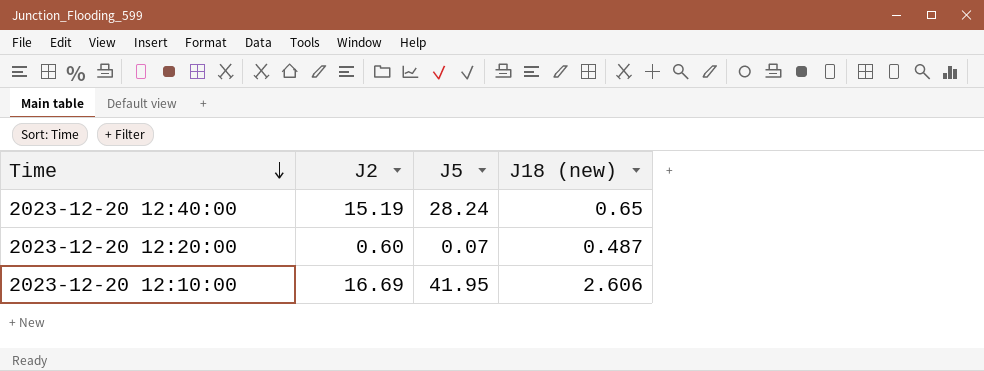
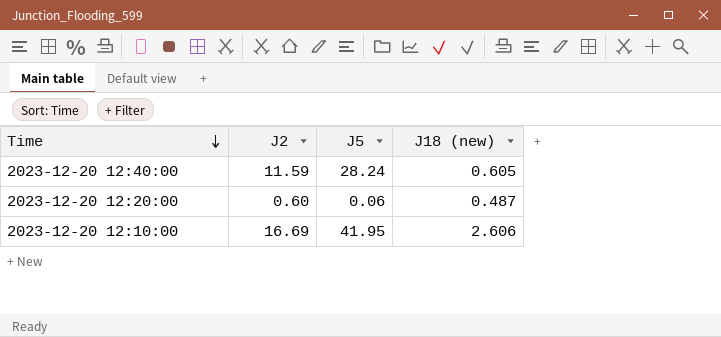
2023-12-20 12:40:00 | J2: 15.19 -> 11.59
2023-12-20 12:40:00 | J18 (new): 0.65 -> 0.605
2023-12-20 12:20:00 | J5: 0.07 -> 0.06

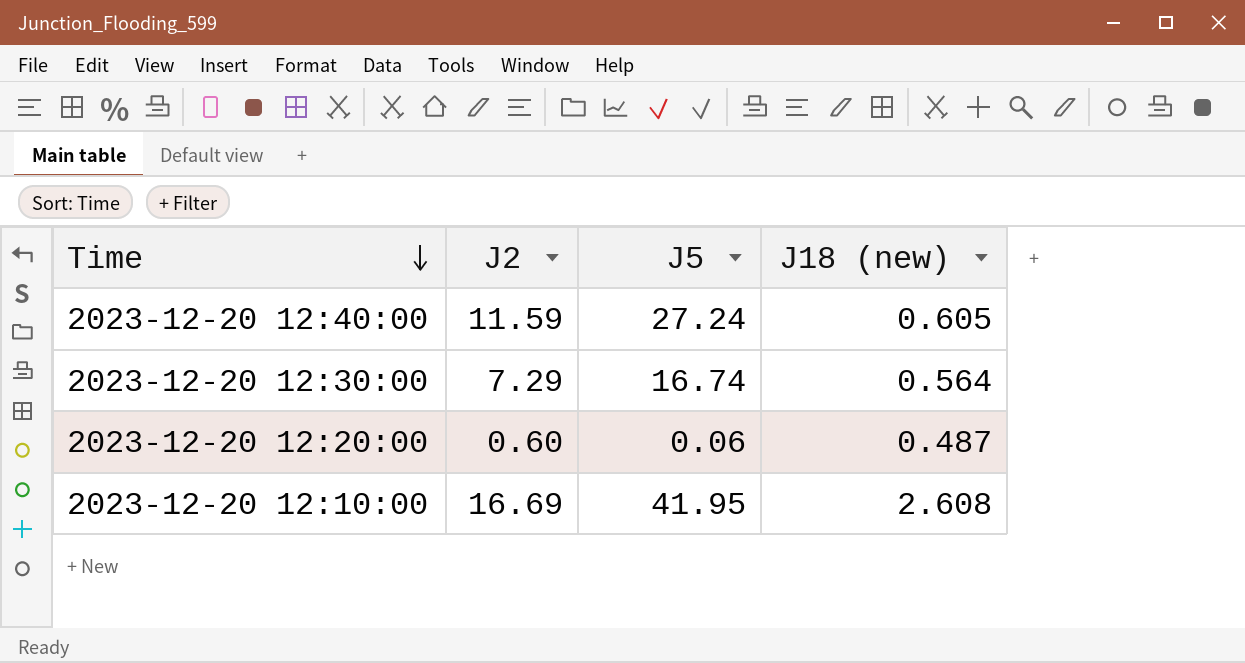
2023-12-20 12:40:00 | J5: 28.24 -> 27.24
row 2023-12-20 12:30:00: none -> 7.29 | 16.74 | 0.564
2023-12-20 12:10:00 | J18 (new): 2.606 -> 2.608

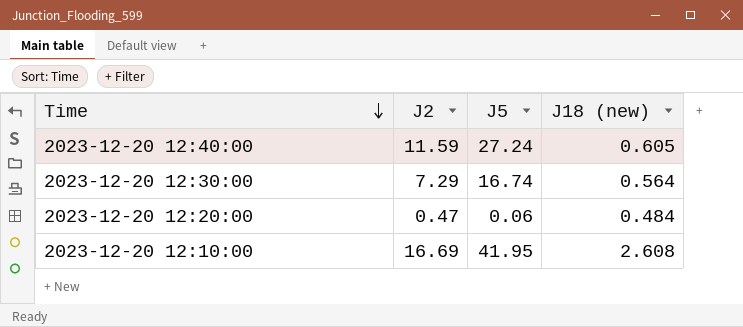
2023-12-20 12:20:00 | J2: 0.60 -> 0.47
2023-12-20 12:20:00 | J18 (new): 0.487 -> 0.484

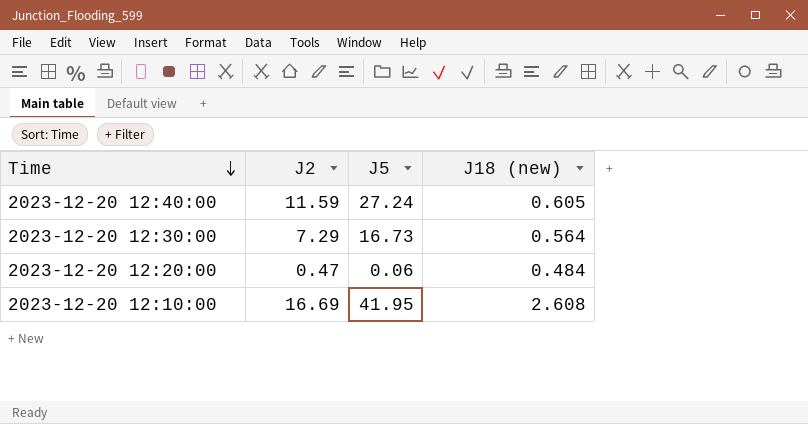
2023-12-20 12:30:00 | J5: 16.74 -> 16.73

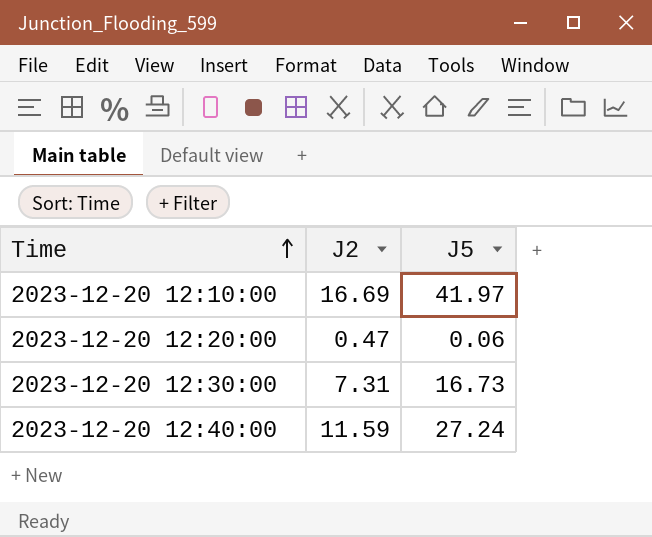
row order: Time descending -> Time ascending
column J18 (new) | position: 4 -> none
2023-12-20 12:10:00 | J5: 41.95 -> 41.97
2023-12-20 12:30:00 | J2: 7.29 -> 7.31

